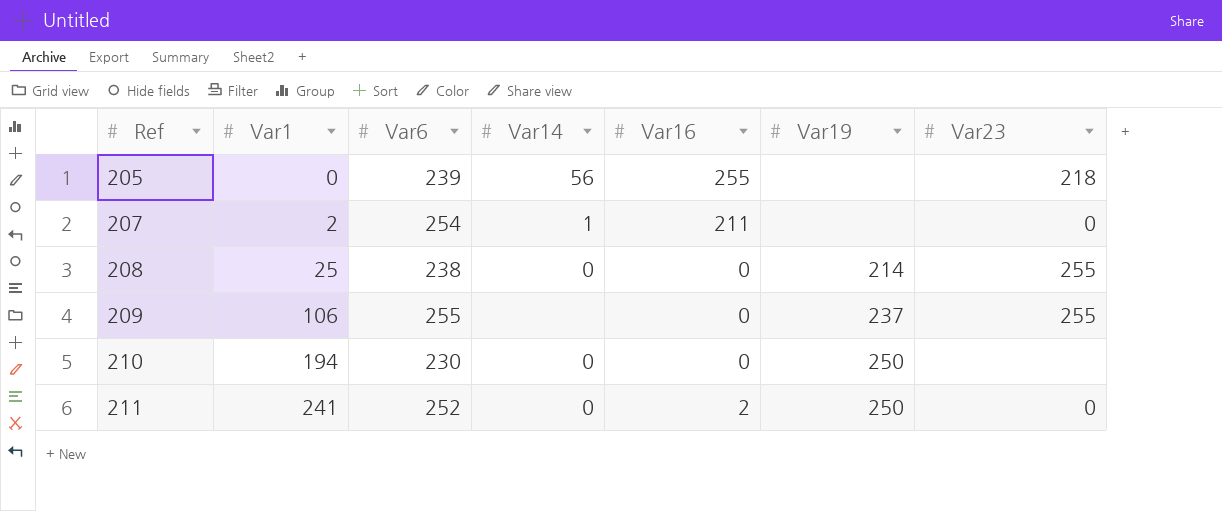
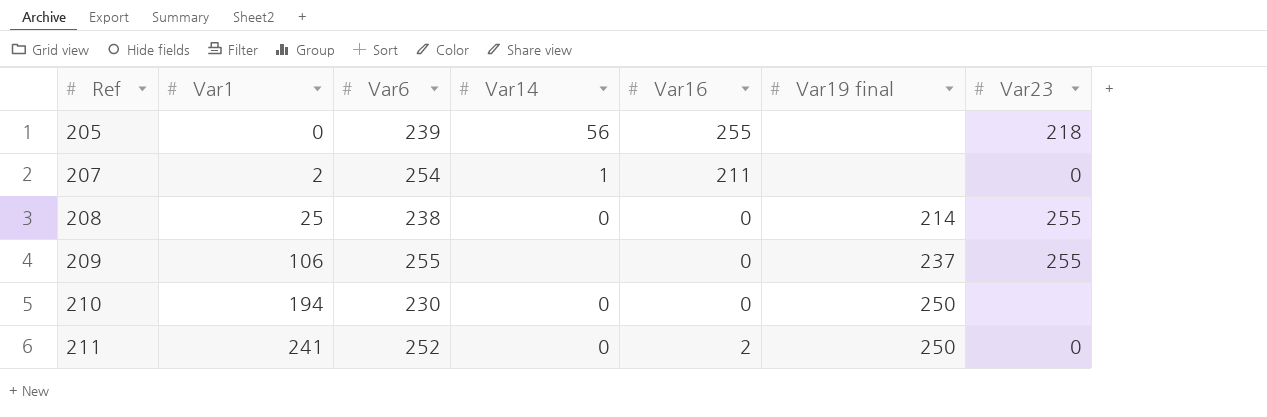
column name: Var19 -> Var19 final

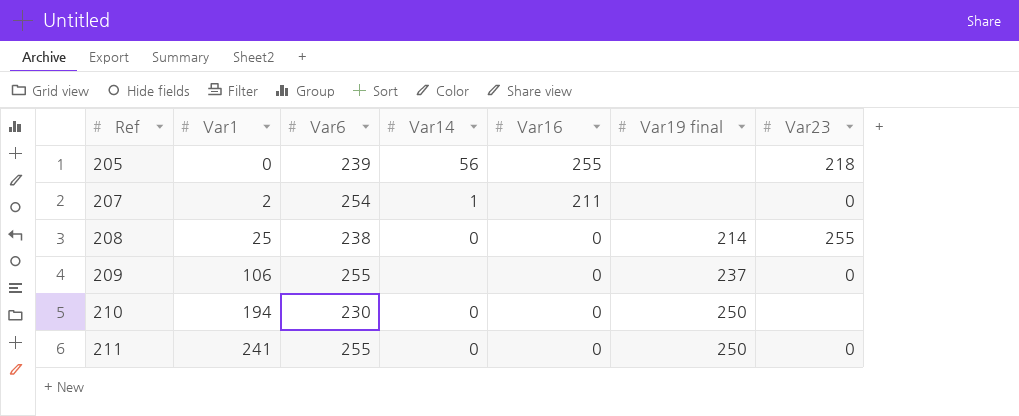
209 | Var23: 255 -> 0
211 | Var6: 252 -> 255
211 | Var16: 2 -> 0

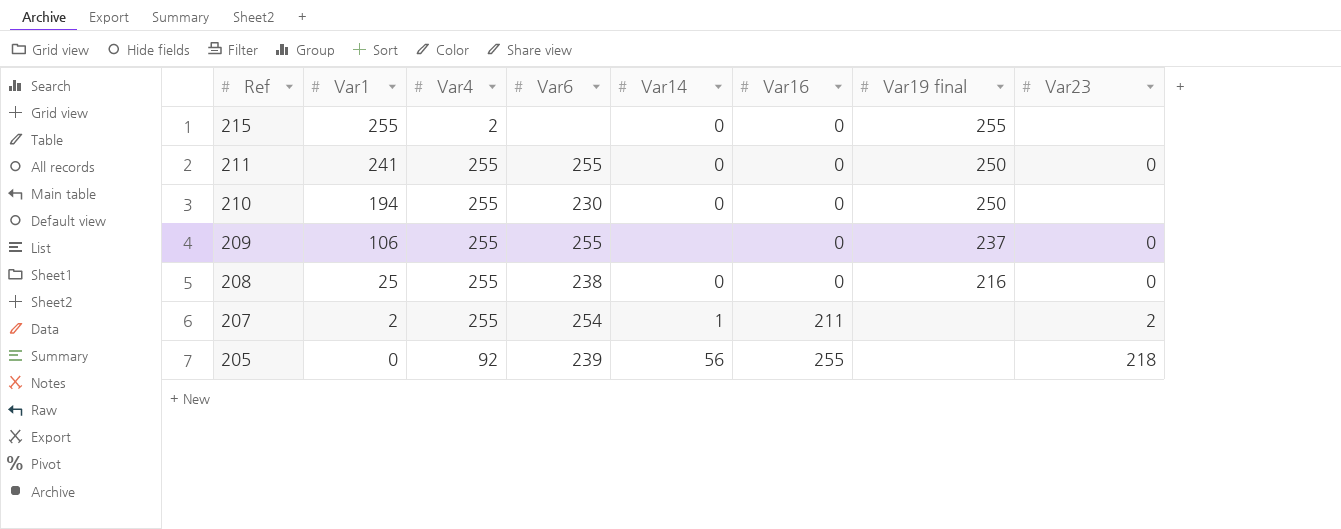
row order: Ref ascending -> Ref descending
column Var4 | position: none -> 3
row 215: none -> 255 | 2 | none | 0 | 0 | 255 | none
208 | Var19 final: 214 -> 216
208 | Var23: 255 -> 0
207 | Var23: 0 -> 2

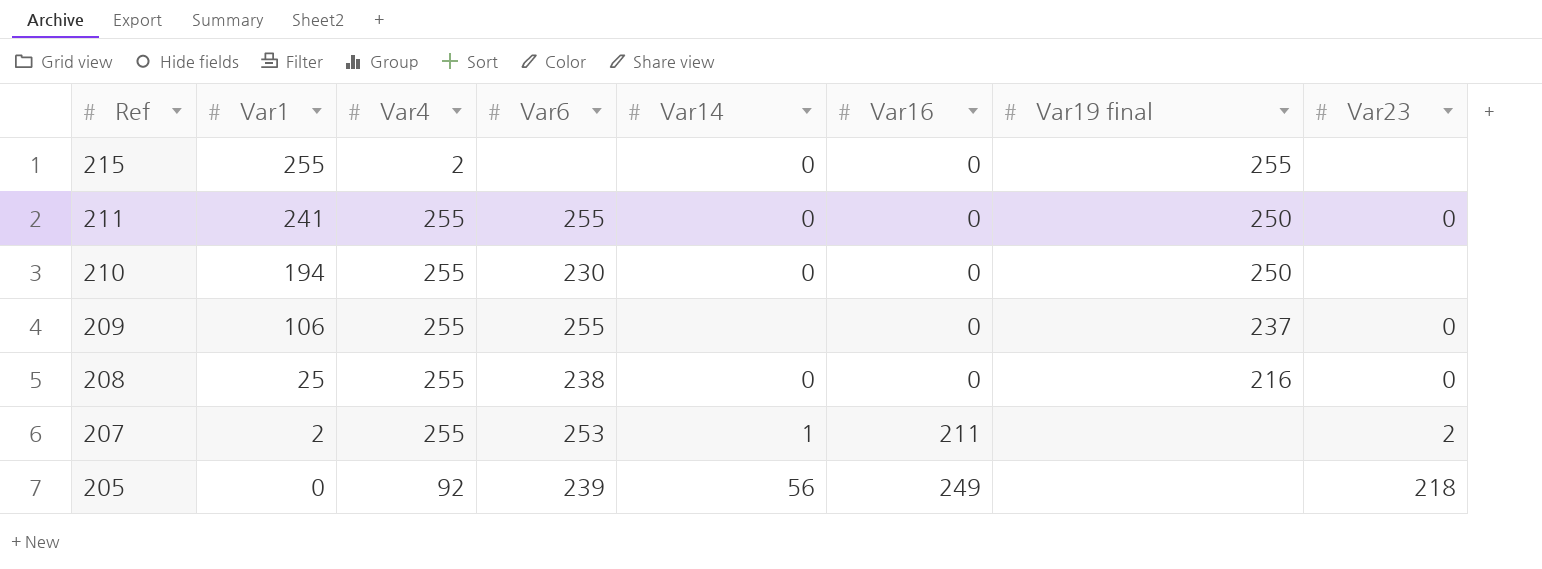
207 | Var6: 254 -> 253
205 | Var16: 255 -> 249

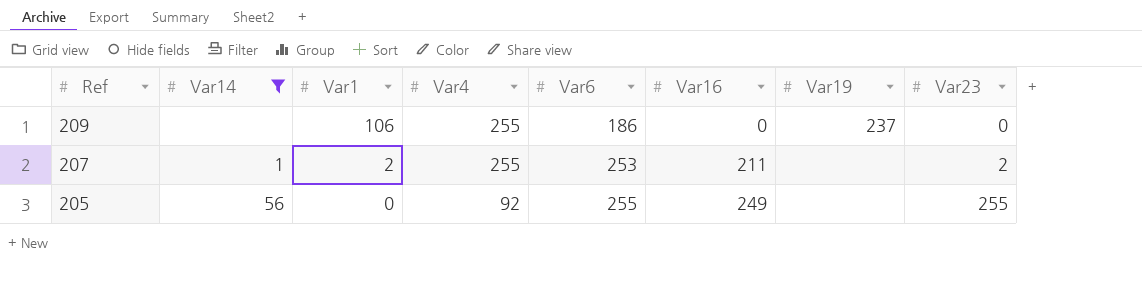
filter: none -> Var14 != 0
column Var14 | position: 5 -> 2
column name: Var19 final -> Var19
209 | Var6: 255 -> 186
205 | Var6: 239 -> 255
205 | Var23: 218 -> 255

